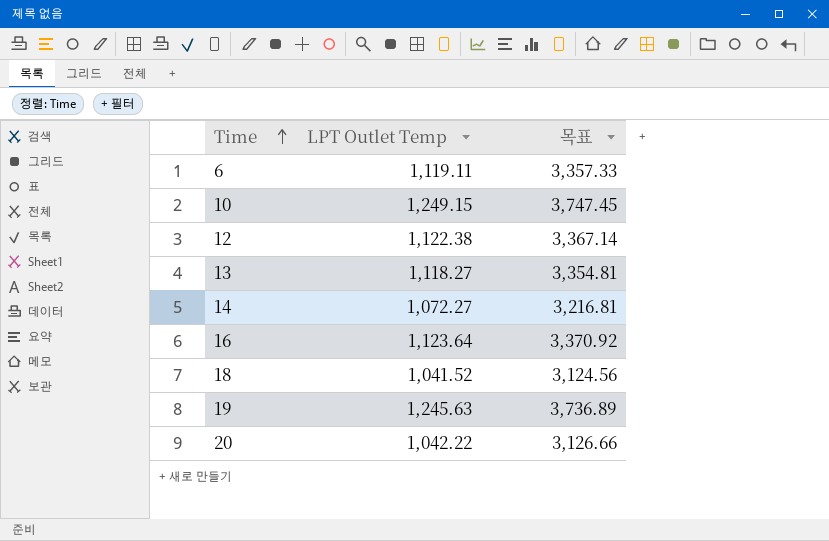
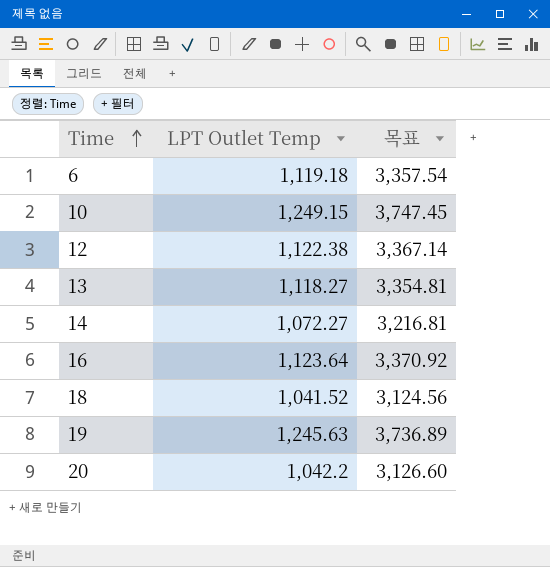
6 | LPT Outlet Temp: 1,119.11 -> 1,119.18
6 | 목표: 3,357.33 -> 3,357.54
20 | LPT Outlet Temp: 1,042.22 -> 1,042.2
20 | 목표: 3,126.66 -> 3,126.60

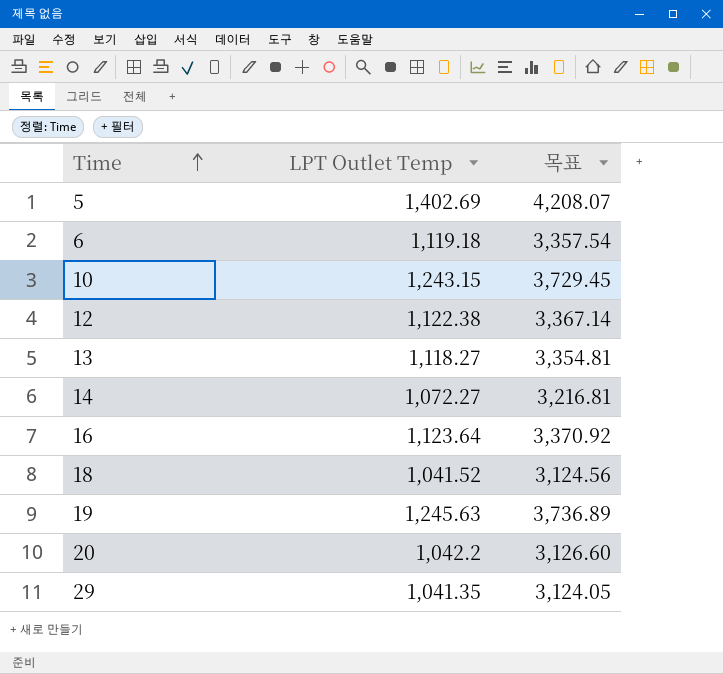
row 5: none -> 1,402.69 | 4,208.07
10 | LPT Outlet Temp: 1,249.15 -> 1,243.15
10 | 목표: 3,747.45 -> 3,729.45
row 29: none -> 1,041.35 | 3,124.05

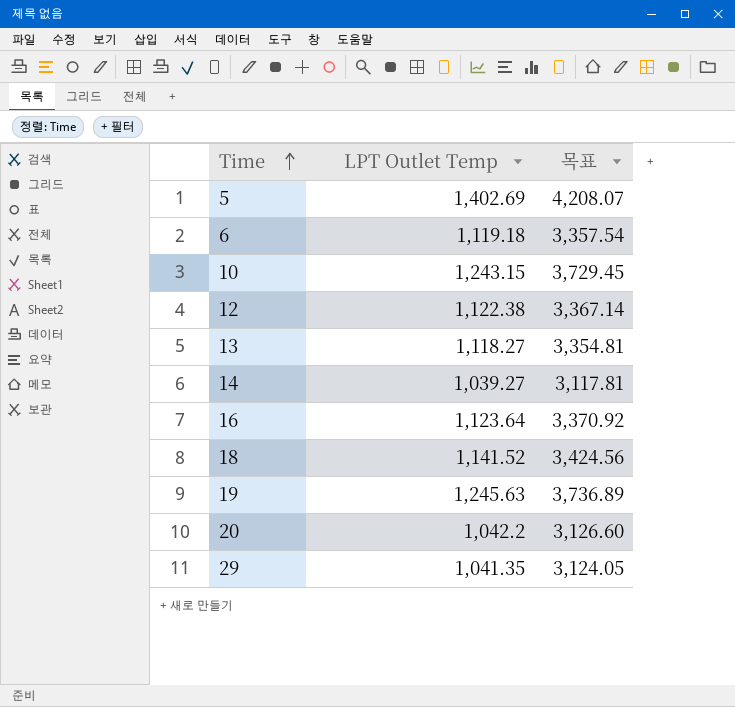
14 | LPT Outlet Temp: 1,072.27 -> 1,039.27
14 | 목표: 3,216.81 -> 3,117.81
18 | LPT Outlet Temp: 1,041.52 -> 1,141.52
18 | 목표: 3,124.56 -> 3,424.56

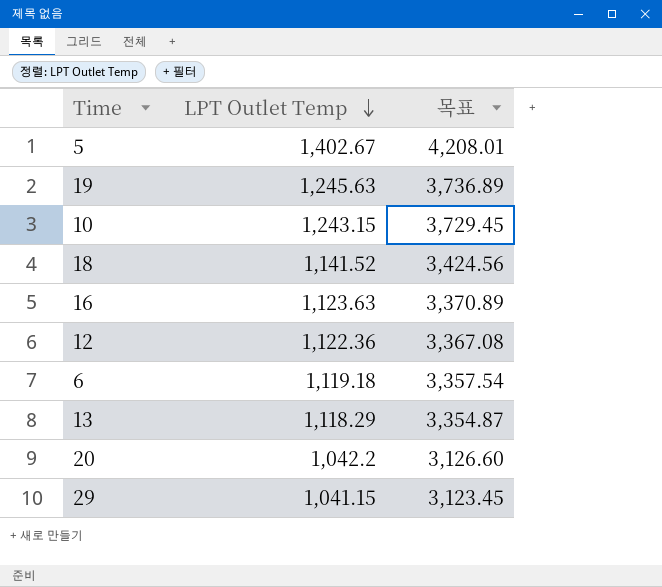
row order: Time ascending -> LPT Outlet Temp descending
row 14: 1,039.27 | 3,117.81 -> none
5 | LPT Outlet Temp: 1,402.69 -> 1,402.67
5 | 목표: 4,208.07 -> 4,208.01
16 | LPT Outlet Temp: 1,123.64 -> 1,123.63
16 | 목표: 3,370.92 -> 3,370.89
12 | LPT Outlet Temp: 1,122.38 -> 1,122.36
12 | 목표: 3,367.14 -> 3,367.08
13 | LPT Outlet Temp: 1,118.27 -> 1,118.29
13 | 목표: 3,354.81 -> 3,354.87
29 | LPT Outlet Temp: 1,041.35 -> 1,041.15
29 | 목표: 3,124.05 -> 3,123.45

